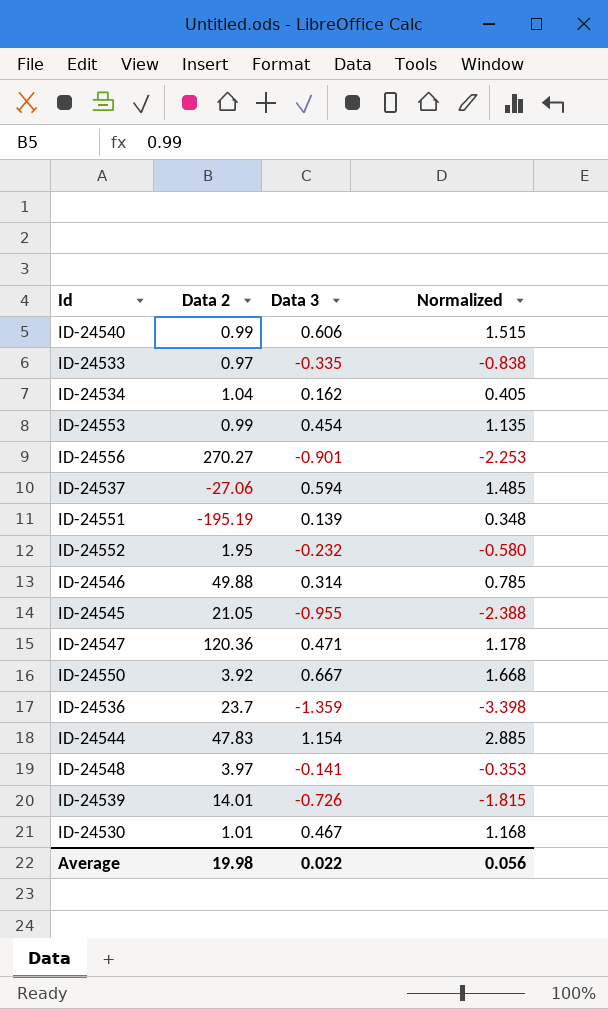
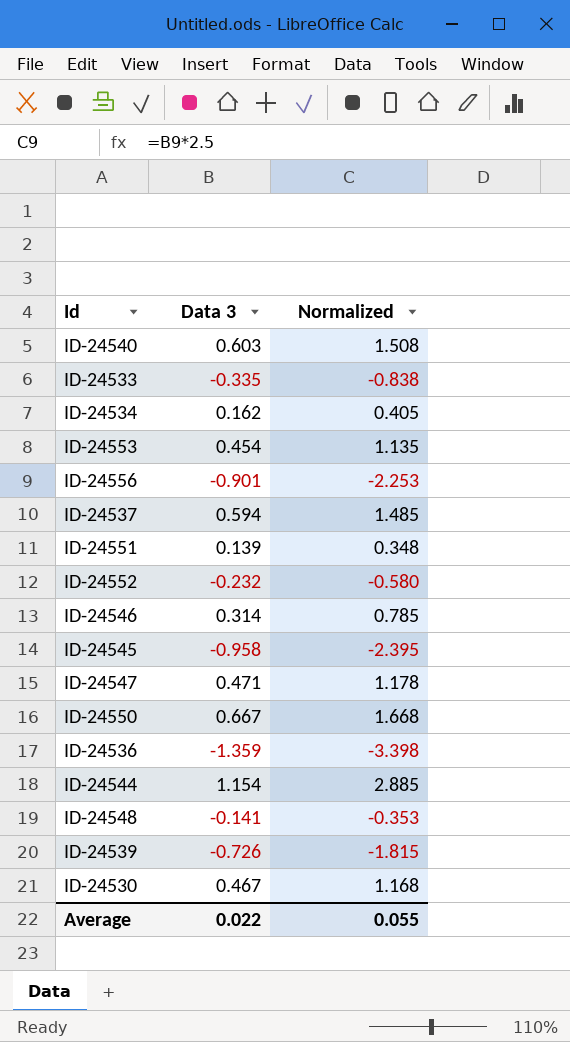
column Data 2 | position: 2 -> none
ID-24540 | Data 3: 0.606 -> 0.603
ID-24540 | Normalized: 1.515 -> 1.508
ID-24545 | Data 3: -0.955 -> -0.958
ID-24545 | Normalized: -2.388 -> -2.395
Average | Normalized: 0.056 -> 0.055

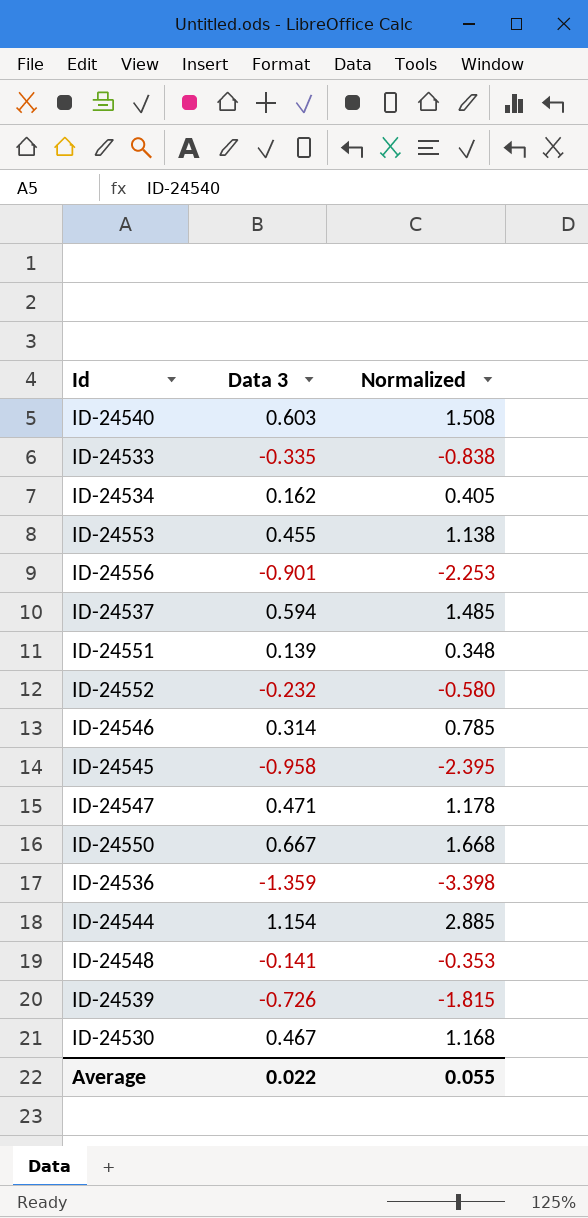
ID-24553 | Data 3: 0.454 -> 0.455
ID-24553 | Normalized: 1.135 -> 1.138

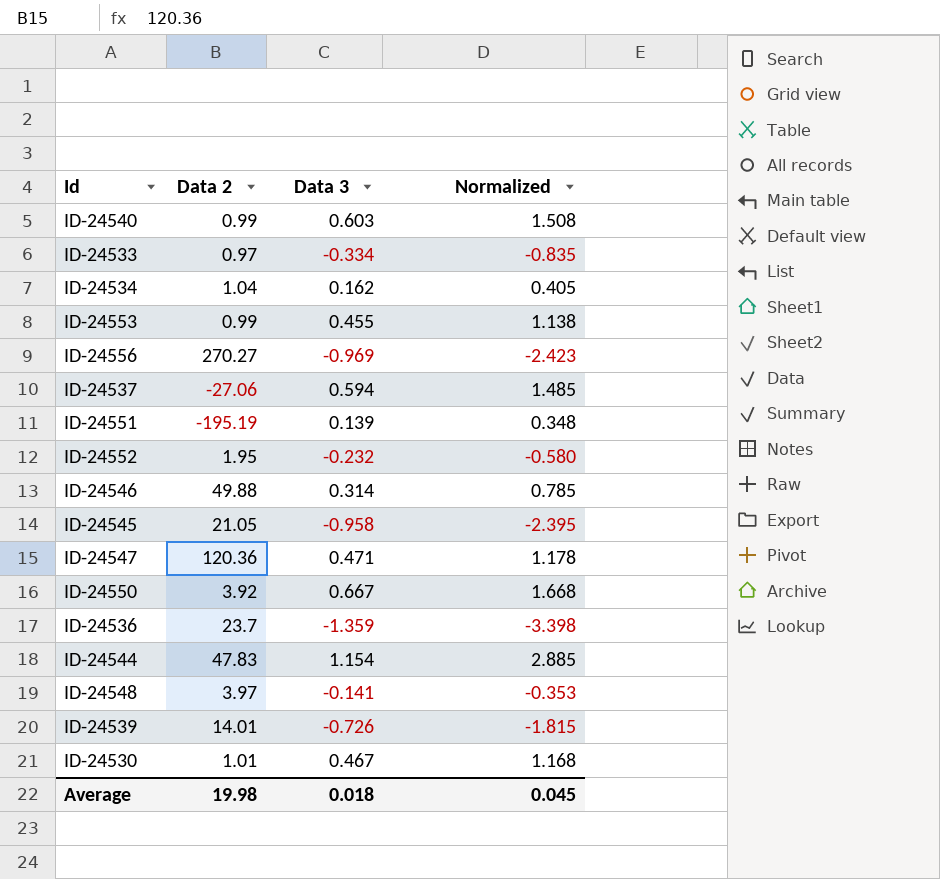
column Data 2 | position: none -> 2
ID-24533 | Data 3: -0.335 -> -0.334
ID-24533 | Normalized: -0.838 -> -0.835
ID-24556 | Data 3: -0.901 -> -0.969
ID-24556 | Normalized: -2.253 -> -2.423
Average | Data 3: 0.022 -> 0.018
Average | Normalized: 0.055 -> 0.045

